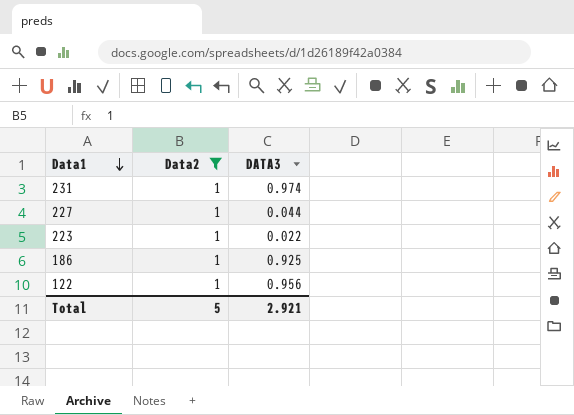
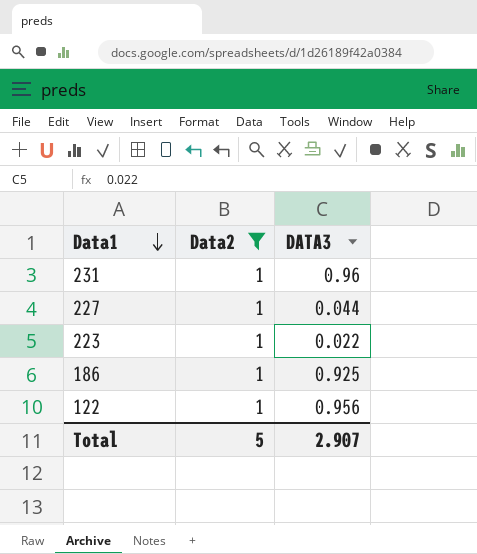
231 | DATA3: 0.974 -> 0.96
Total | DATA3: 2.921 -> 2.907

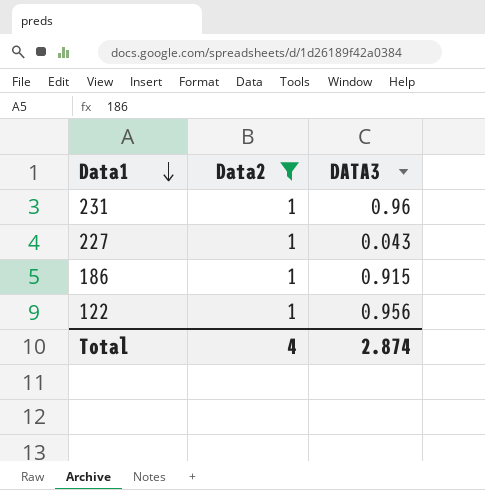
row 223: 1 | 0.022 -> none
227 | DATA3: 0.044 -> 0.043
186 | DATA3: 0.925 -> 0.915
Total | Data2: 5 -> 4
Total | DATA3: 2.907 -> 2.874

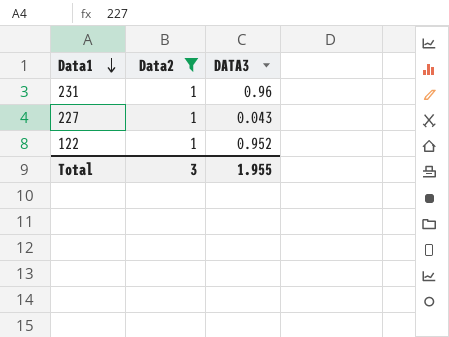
row 186: 1 | 0.915 -> none
122 | DATA3: 0.956 -> 0.952
Total | Data2: 4 -> 3
Total | DATA3: 2.874 -> 1.955

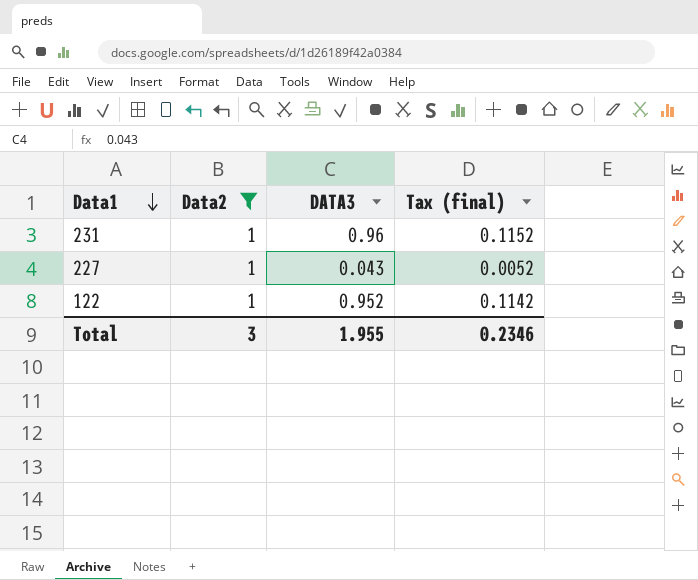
column Tax (final) | formula: none -> [DATA3] * 0.12

